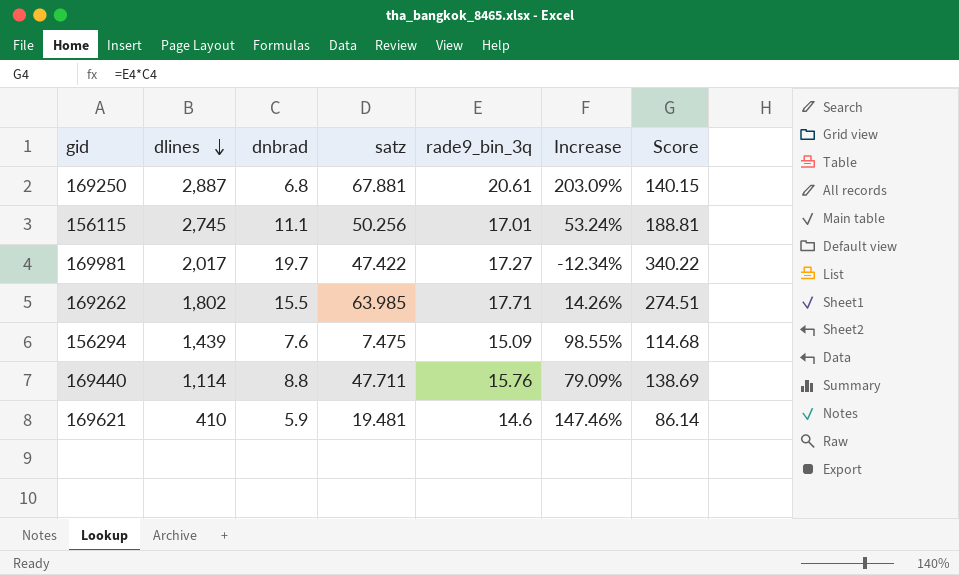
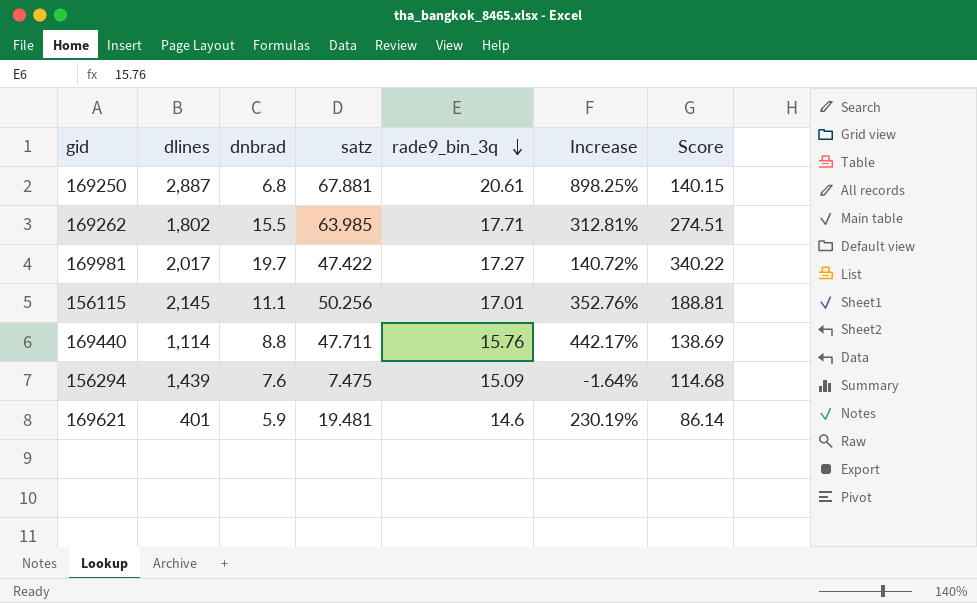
row order: dlines descending -> rade9_bin_3q descending
column Increase | formula: ([rade9_bin_3q] - [dnbrad]) / [dnbrad] -> ([satz] - [dnbrad]) / [dnbrad]
156115 | dlines: 2,745 -> 2,145
169621 | dlines: 410 -> 401

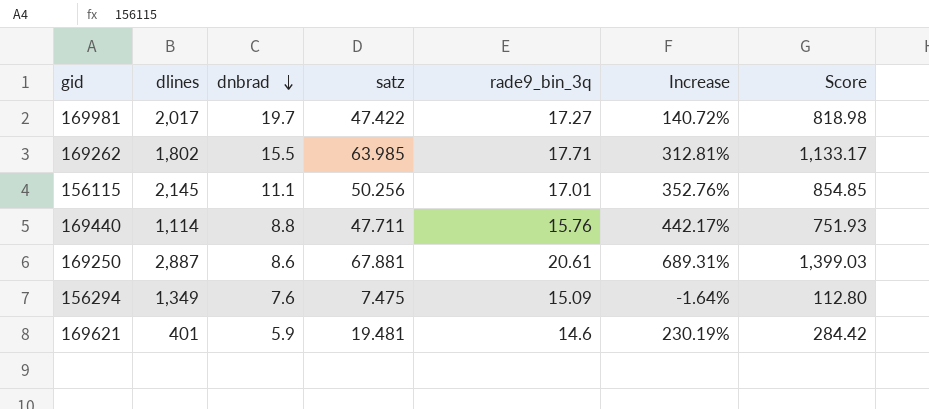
row order: rade9_bin_3q descending -> dnbrad descending
column Score | formula: [dnbrad] * [rade9_bin_3q] -> [satz] * [rade9_bin_3q]
169250 | dnbrad: 6.8 -> 8.6
169250 | Increase: 898.25% -> 689.31%
156294 | dlines: 1,439 -> 1,349

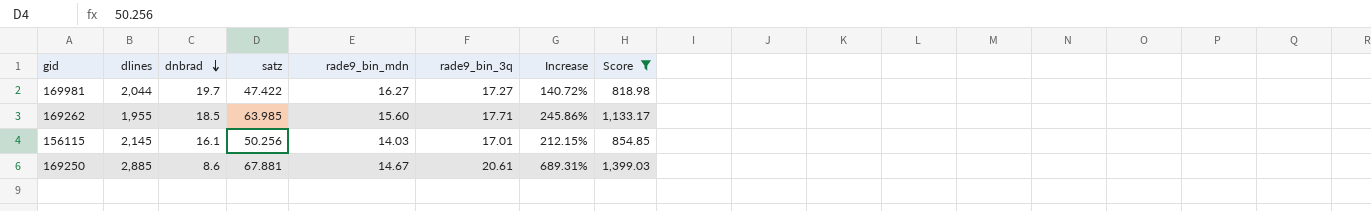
filter: none -> Score >= 818.98
column rade9_bin_mdn | position: none -> 5
169981 | dlines: 2,017 -> 2,044
169262 | dlines: 1,802 -> 1,955
169262 | dnbrad: 15.5 -> 18.5
169262 | Increase: 312.81% -> 245.86%
156115 | dnbrad: 11.1 -> 16.1
156115 | Increase: 352.76% -> 212.15%
169250 | dlines: 2,887 -> 2,885

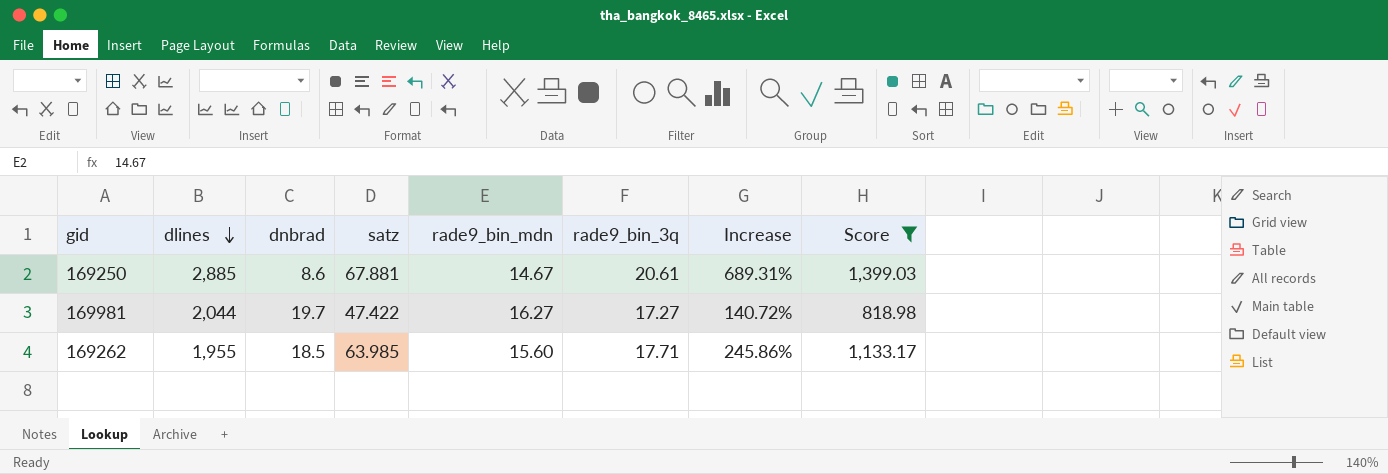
row order: dnbrad descending -> dlines descending
row 156115: 2,145 | 16.1 | 50.256 | 14.03 | 17.01 | 212.15% | 854.85 -> none

